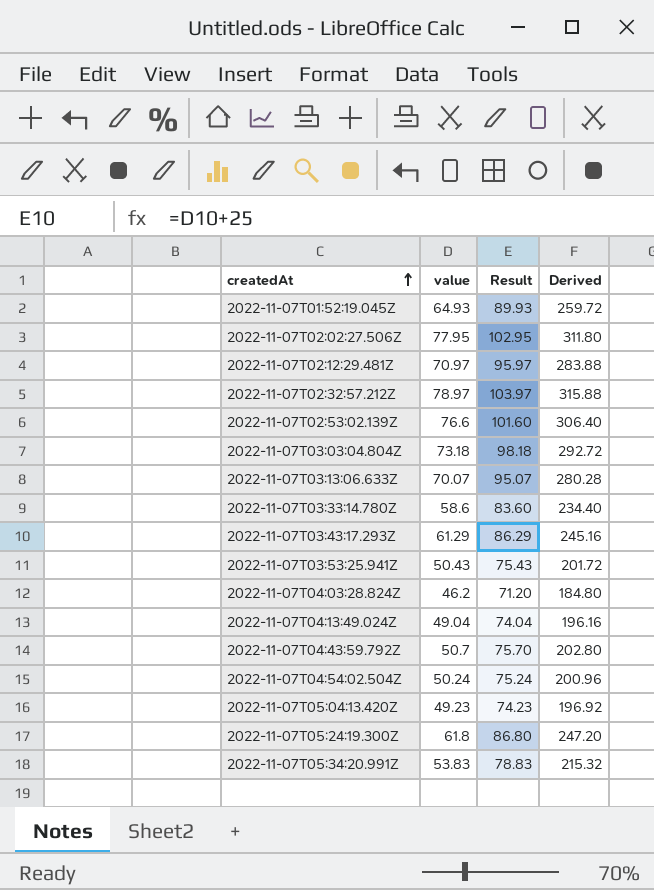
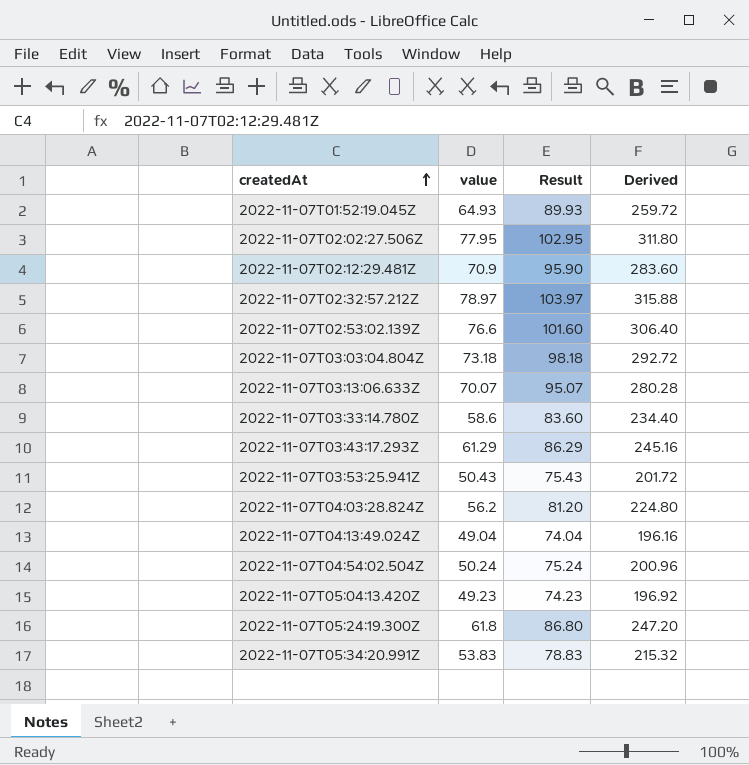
row 2022-11-07T04:43:59.792Z: 50.7 | 75.70 | 202.80 -> none
2022-11-07T02:12:29.481Z | value: 70.97 -> 70.9
2022-11-07T02:12:29.481Z | Result: 95.97 -> 95.90
2022-11-07T02:12:29.481Z | Derived: 283.88 -> 283.60
2022-11-07T04:03:28.824Z | value: 46.2 -> 56.2
2022-11-07T04:03:28.824Z | Result: 71.20 -> 81.20
2022-11-07T04:03:28.824Z | Derived: 184.80 -> 224.80

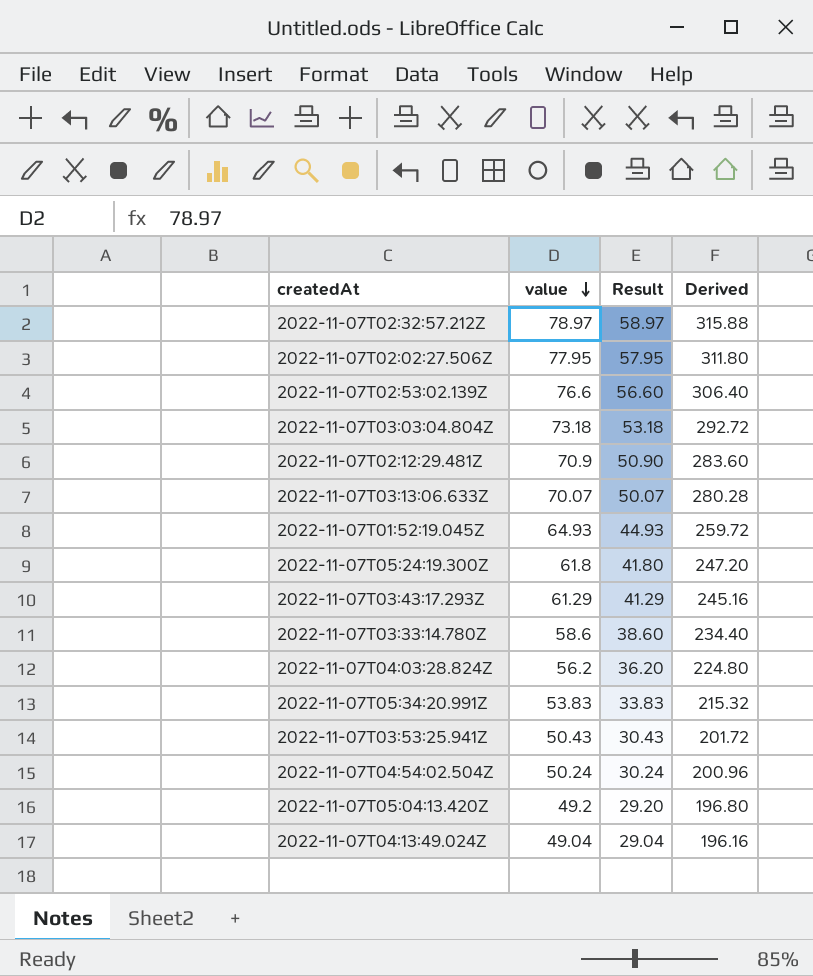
row order: createdAt ascending -> value descending
column Result | formula: [value] + 25 -> [value] - 20
2022-11-07T05:04:13.420Z | value: 49.23 -> 49.2
2022-11-07T05:04:13.420Z | Derived: 196.92 -> 196.80

